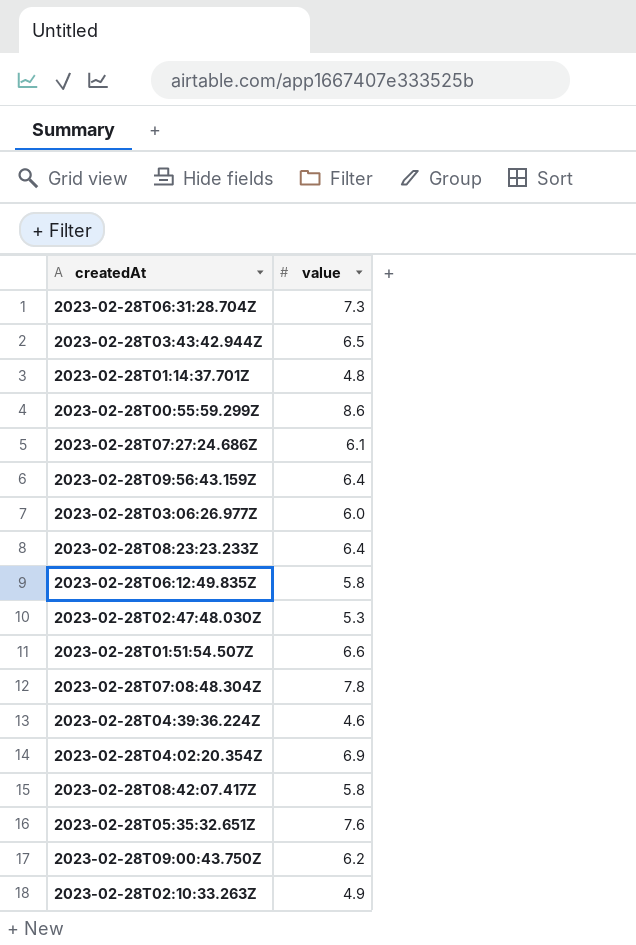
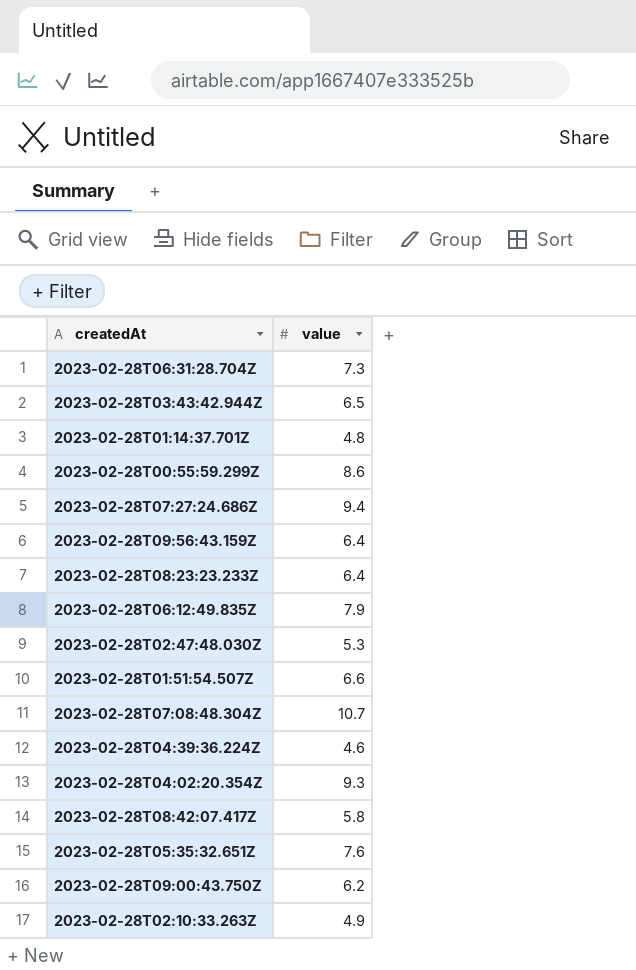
row 2023-02-28T03:06:26.977Z: 6.0 -> none
2023-02-28T07:27:24.686Z | value: 6.1 -> 9.4
2023-02-28T06:12:49.835Z | value: 5.8 -> 7.9
2023-02-28T07:08:48.304Z | value: 7.8 -> 10.7
2023-02-28T04:02:20.354Z | value: 6.9 -> 9.3

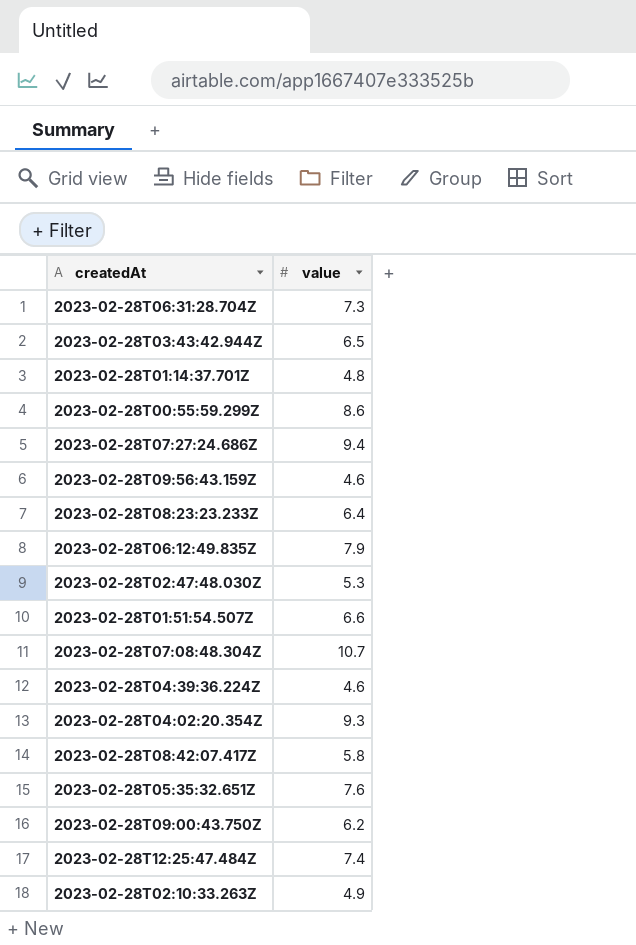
2023-02-28T09:56:43.159Z | value: 6.4 -> 4.6
row 2023-02-28T12:25:47.484Z: none -> 7.4

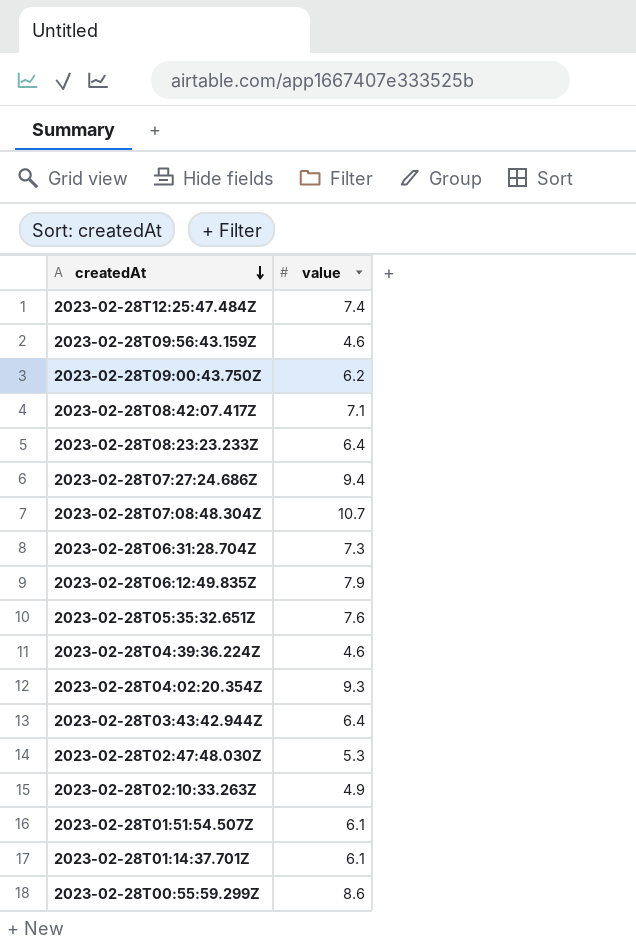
row order: none -> createdAt descending
2023-02-28T08:42:07.417Z | value: 5.8 -> 7.1
2023-02-28T03:43:42.944Z | value: 6.5 -> 6.4
2023-02-28T01:51:54.507Z | value: 6.6 -> 6.1
2023-02-28T01:14:37.701Z | value: 4.8 -> 6.1

